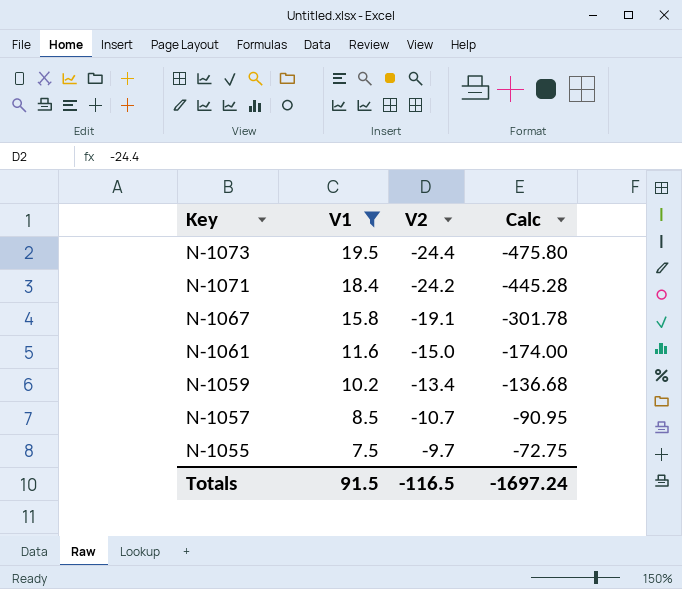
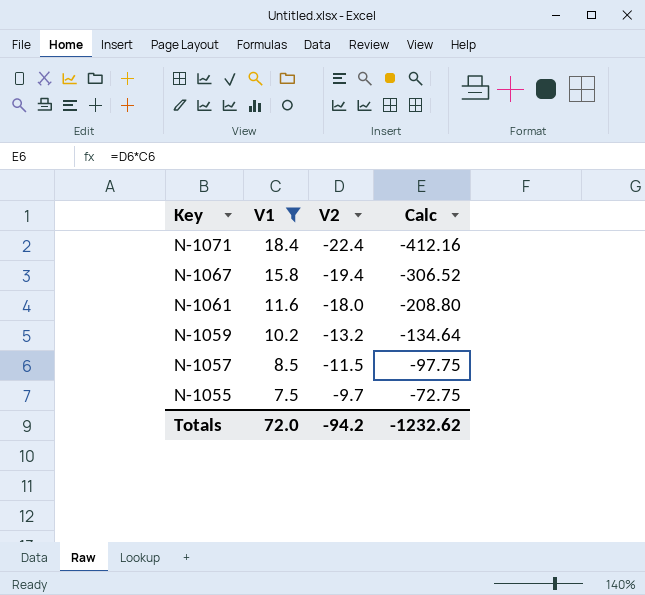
row N-1073: 19.5 | -24.4 | -475.80 -> none
N-1071 | V2: -24.2 -> -22.4
N-1071 | Calc: -445.28 -> -412.16
N-1067 | V2: -19.1 -> -19.4
N-1067 | Calc: -301.78 -> -306.52
N-1061 | V2: -15.0 -> -18.0
N-1061 | Calc: -174.00 -> -208.80
N-1059 | V2: -13.4 -> -13.2
N-1059 | Calc: -136.68 -> -134.64
N-1057 | V2: -10.7 -> -11.5
N-1057 | Calc: -90.95 -> -97.75
Totals | V1: 91.5 -> 72.0
Totals | V2: -116.5 -> -94.2
Totals | Calc: -1697.24 -> -1232.62

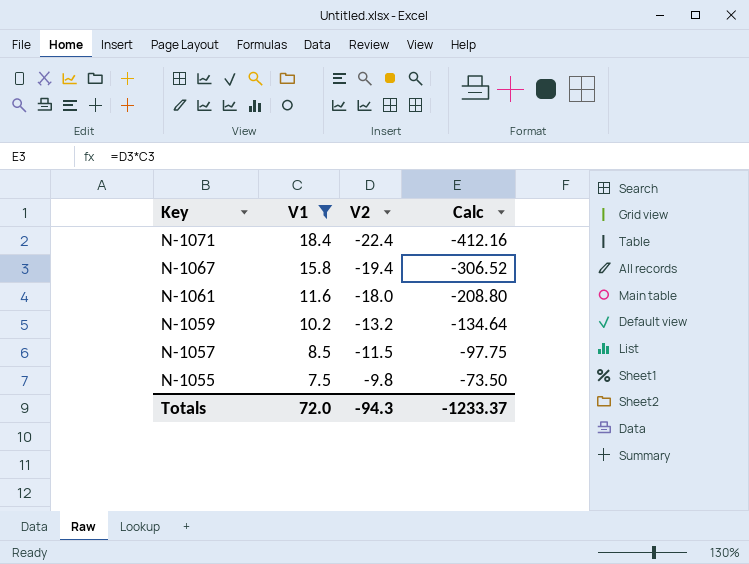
N-1055 | V2: -9.7 -> -9.8
N-1055 | Calc: -72.75 -> -73.50
Totals | V2: -94.2 -> -94.3
Totals | Calc: -1232.62 -> -1233.37

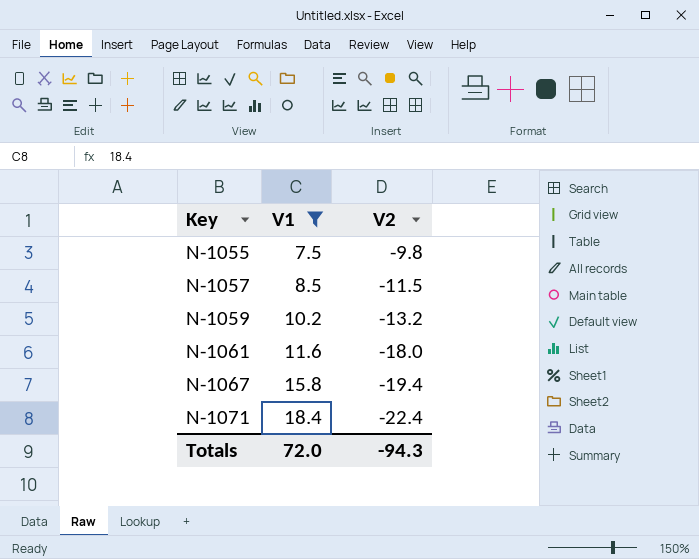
row order: Key descending -> Key ascending
column Calc | formula: [V1] * [V2] -> none

